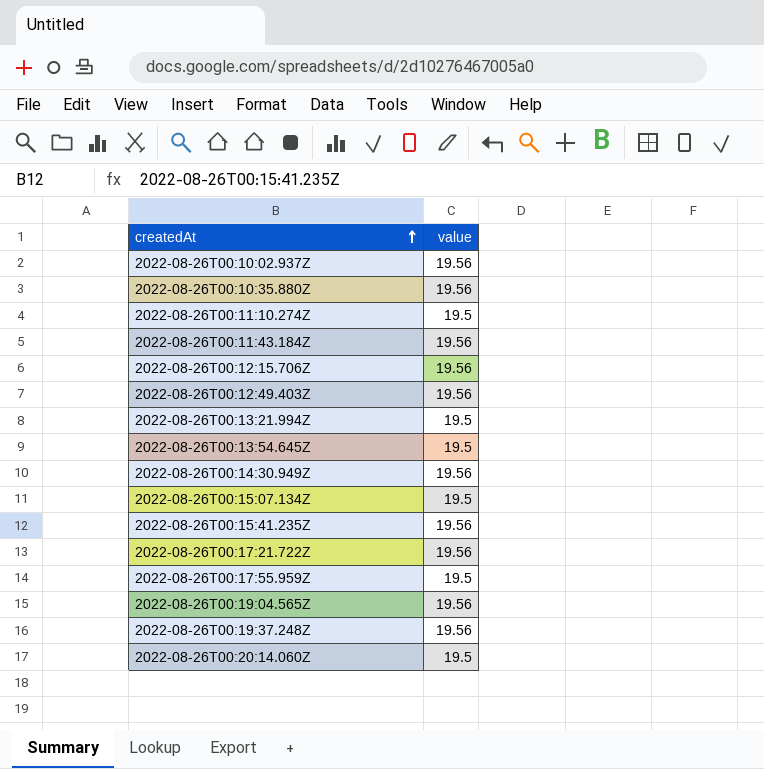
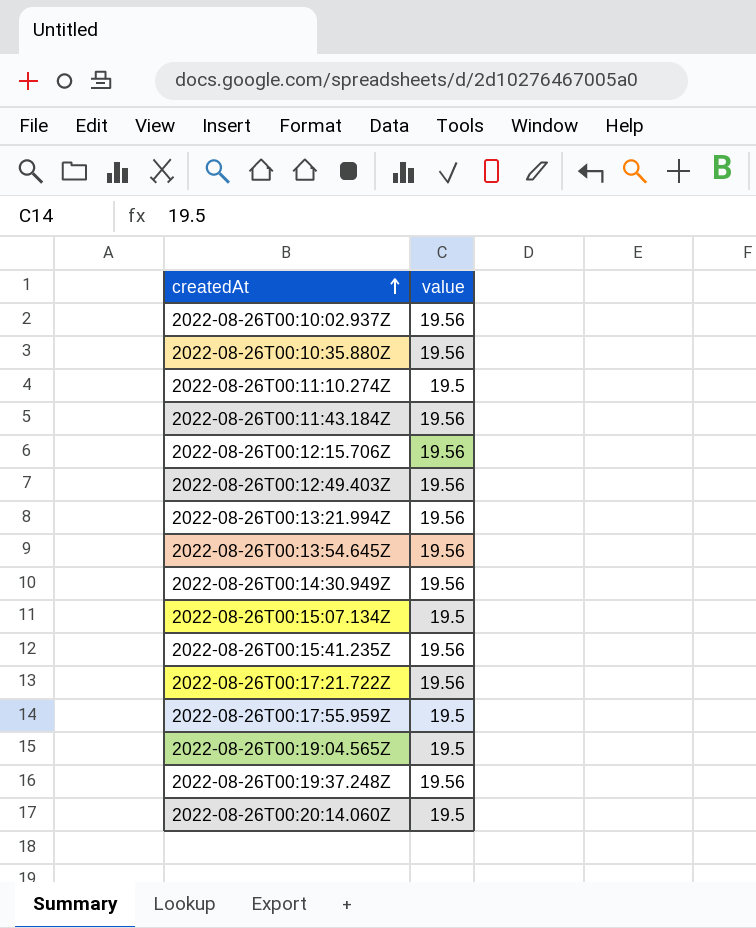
2022-08-26T00:13:21.994Z | value: 19.5 -> 19.56
2022-08-26T00:13:54.645Z | value: 19.5 -> 19.56
2022-08-26T00:19:04.565Z | value: 19.56 -> 19.5

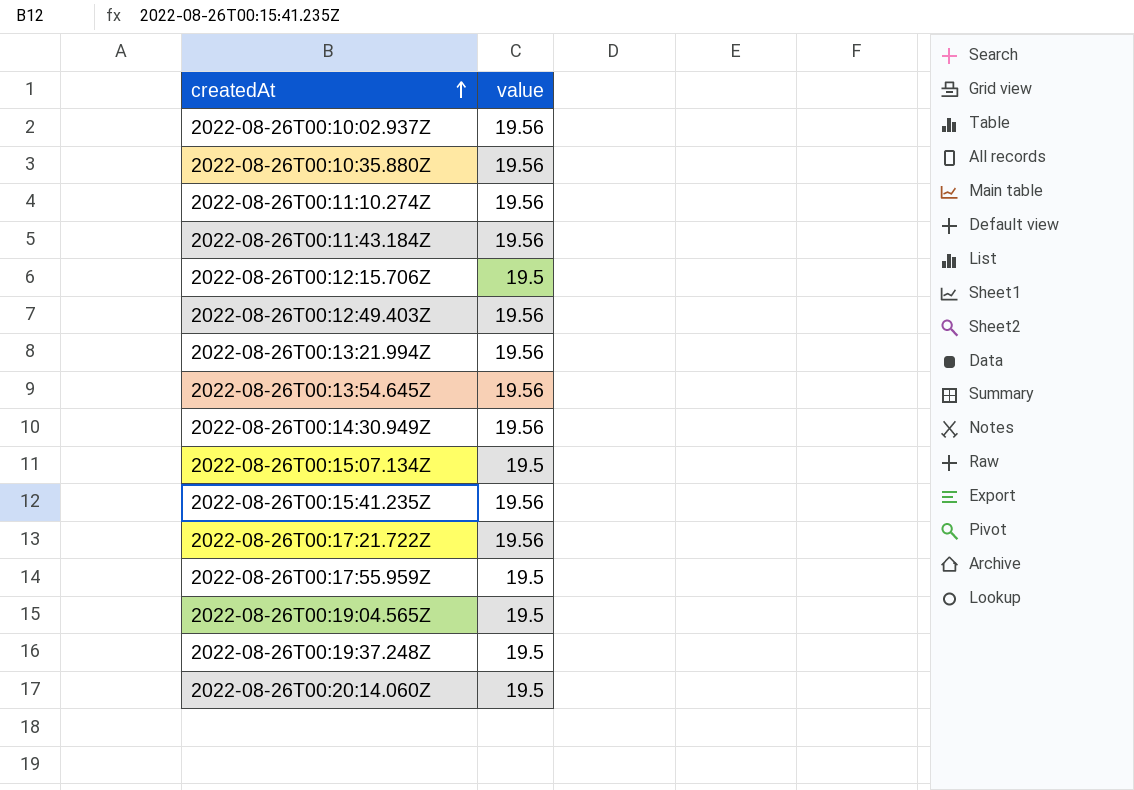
2022-08-26T00:11:10.274Z | value: 19.5 -> 19.56
2022-08-26T00:12:15.706Z | value: 19.56 -> 19.5
2022-08-26T00:19:37.248Z | value: 19.56 -> 19.5

